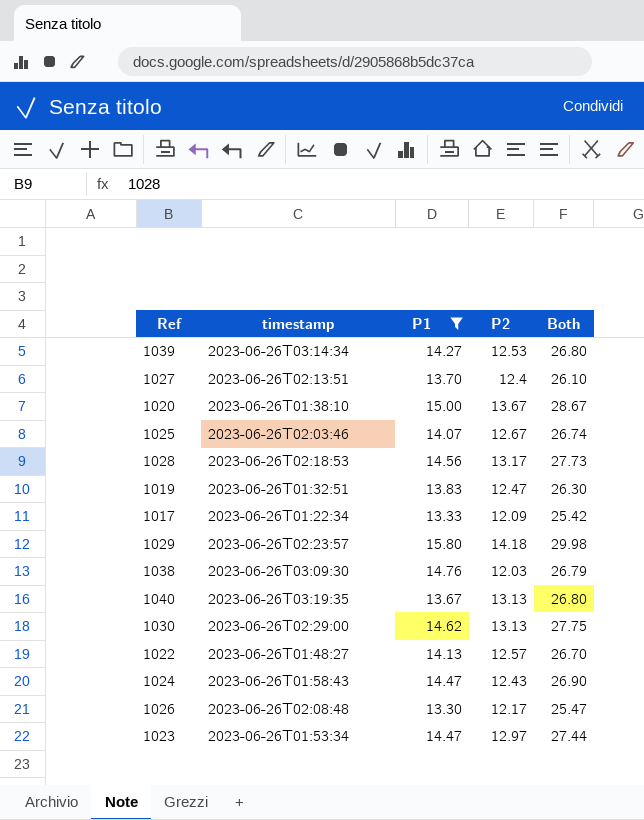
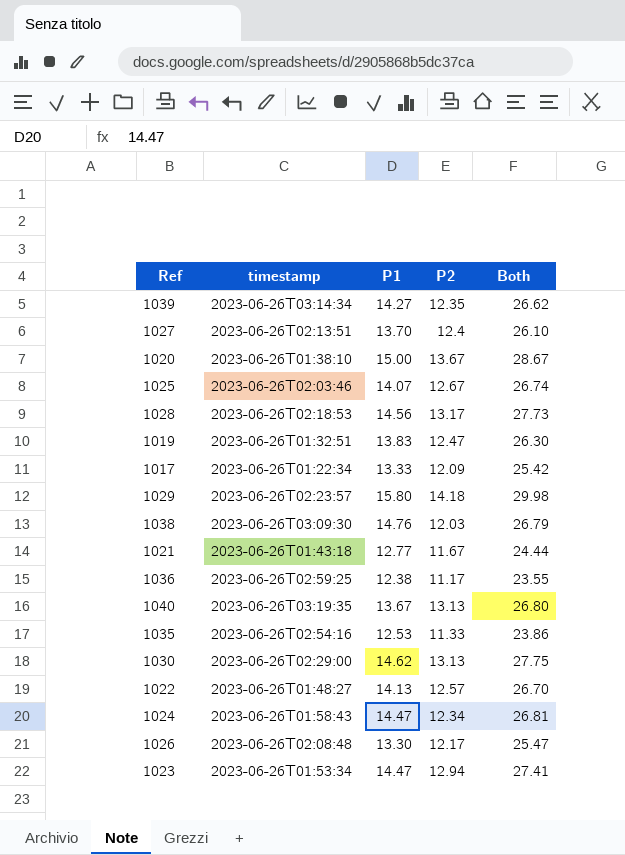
filter: P1 >= 13.30 -> none
1039 | P2: 12.53 -> 12.35
1039 | Both: 26.80 -> 26.62
1024 | P2: 12.43 -> 12.34
1024 | Both: 26.90 -> 26.81
1023 | P2: 12.97 -> 12.94
1023 | Both: 27.44 -> 27.41

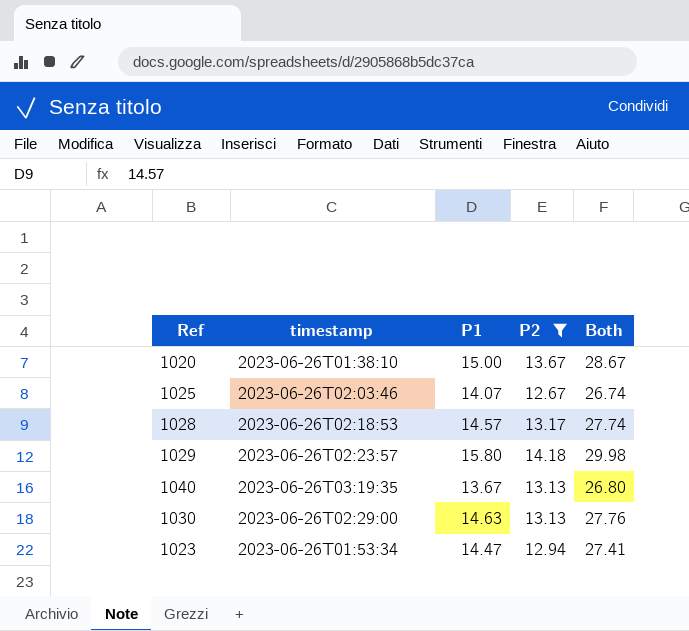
filter: none -> P2 >= 12.67
1028 | P1: 14.56 -> 14.57
1028 | Both: 27.73 -> 27.74
1030 | P1: 14.62 -> 14.63
1030 | Both: 27.75 -> 27.76

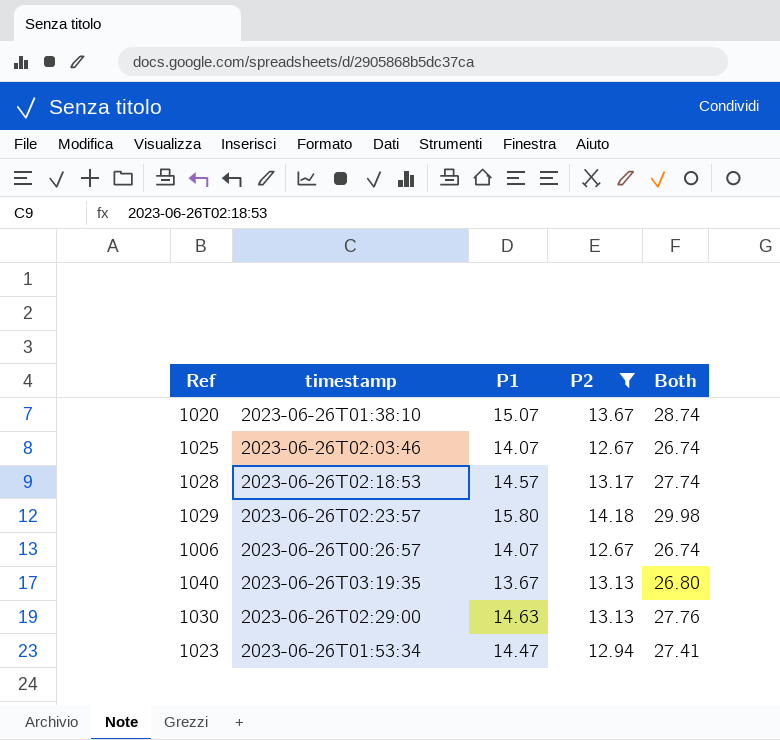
1020 | P1: 15.00 -> 15.07
1020 | Both: 28.67 -> 28.74
row 1006: none -> 2023-06-26T00:26:57 | 14.07 | 12.67 | 26.74

